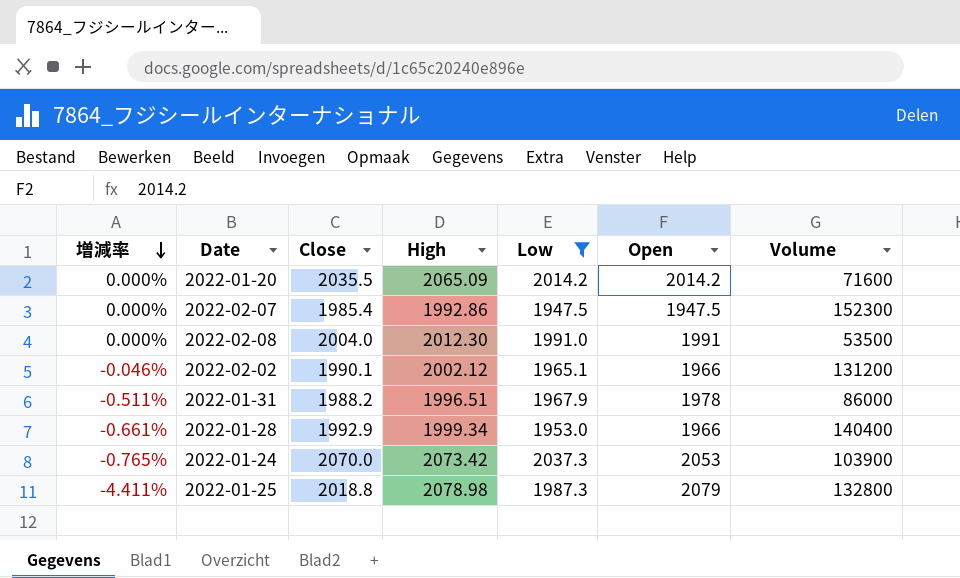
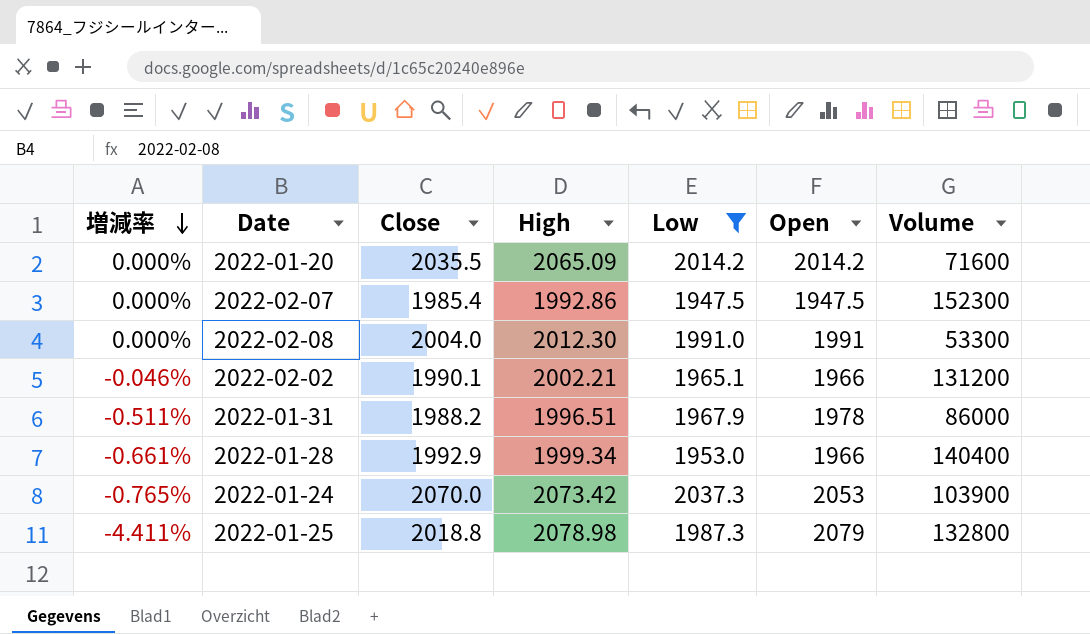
2022-02-08 | Volume: 53500 -> 53300
2022-02-02 | High: 2002.12 -> 2002.21

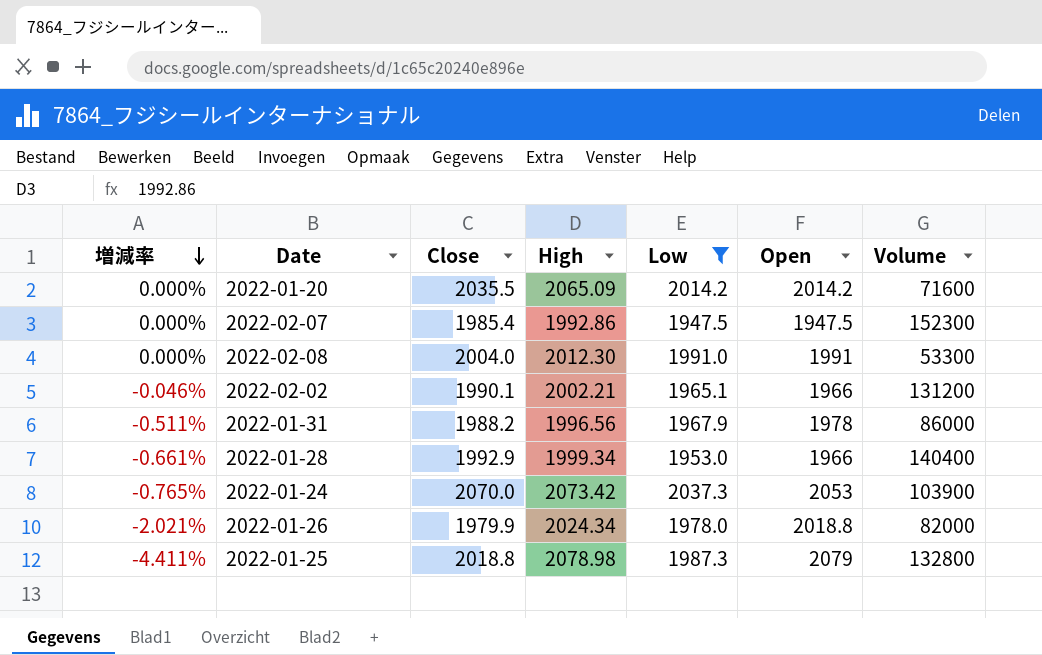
2022-01-31 | High: 1996.51 -> 1996.56
row 2022-01-26: none -> -2.021% | 1979.9 | 2024.34 | 1978.0 | 2018.8 | 82000

